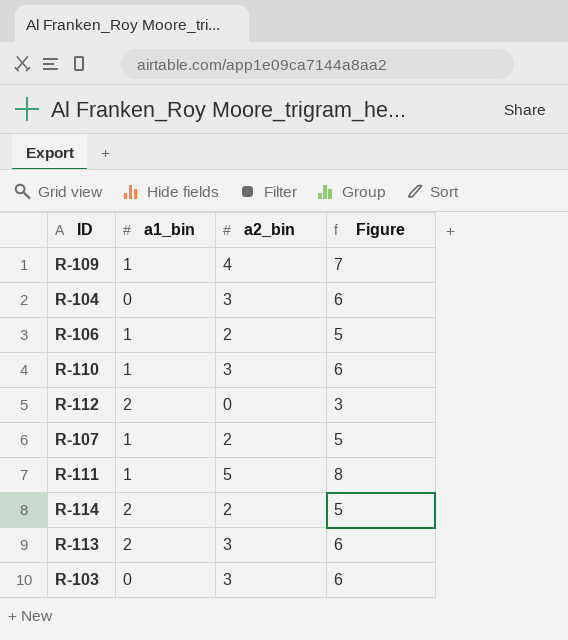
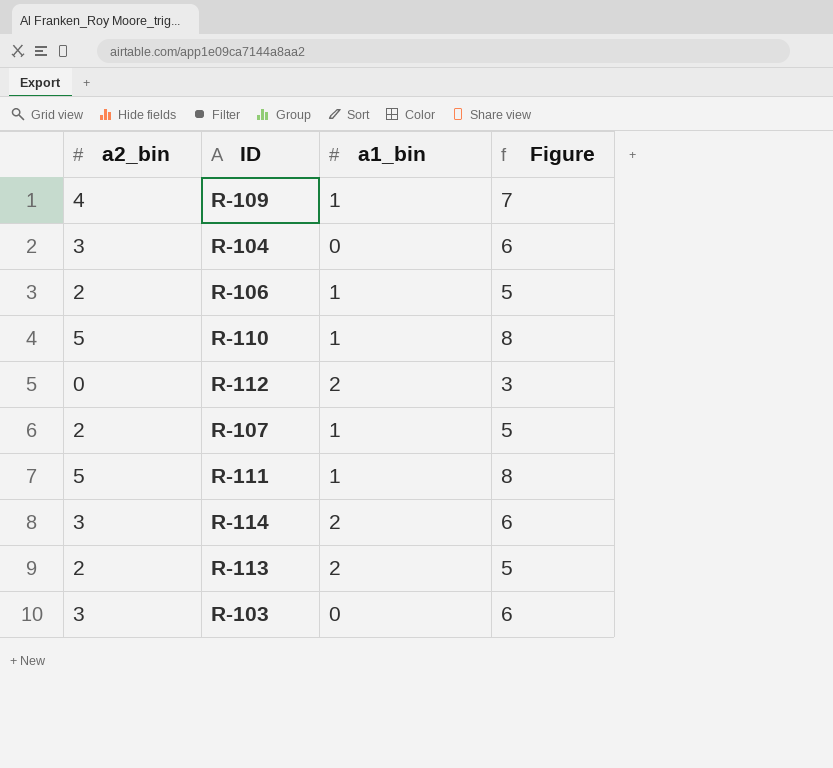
column a2_bin | position: 3 -> 1
R-110 | a2_bin: 3 -> 5
R-110 | Figure: 6 -> 8
R-114 | a2_bin: 2 -> 3
R-114 | Figure: 5 -> 6
R-113 | a2_bin: 3 -> 2
R-113 | Figure: 6 -> 5

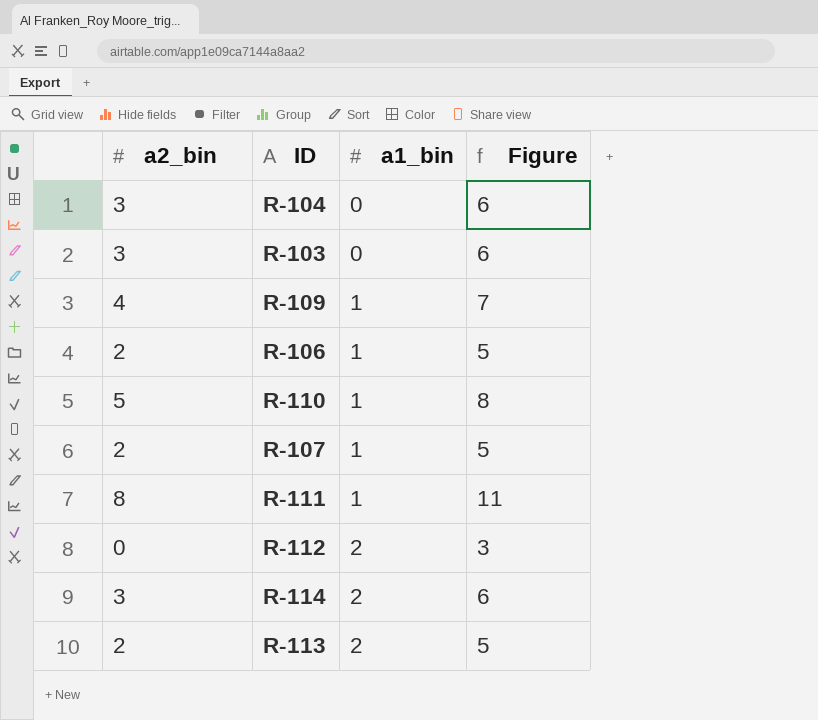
row order: none -> a1_bin ascending
R-111 | a2_bin: 5 -> 8
R-111 | Figure: 8 -> 11

